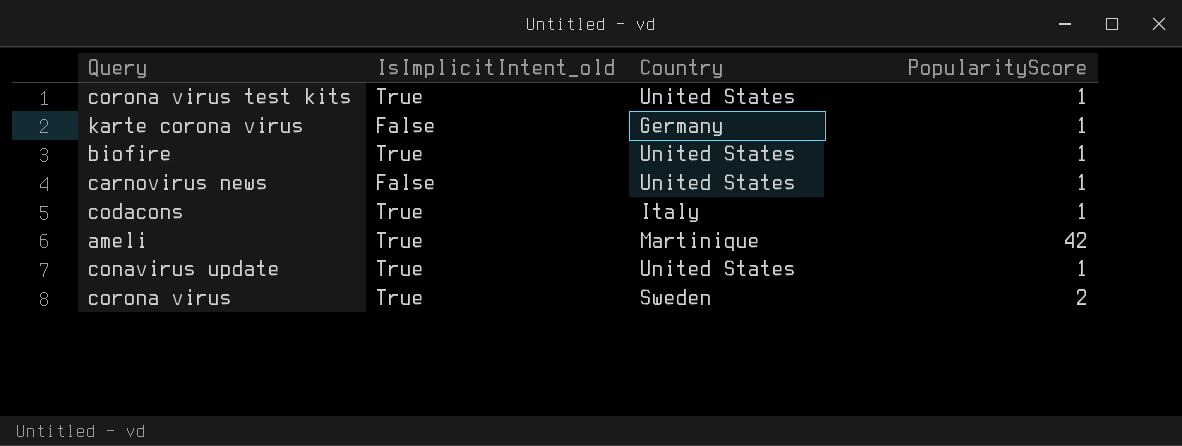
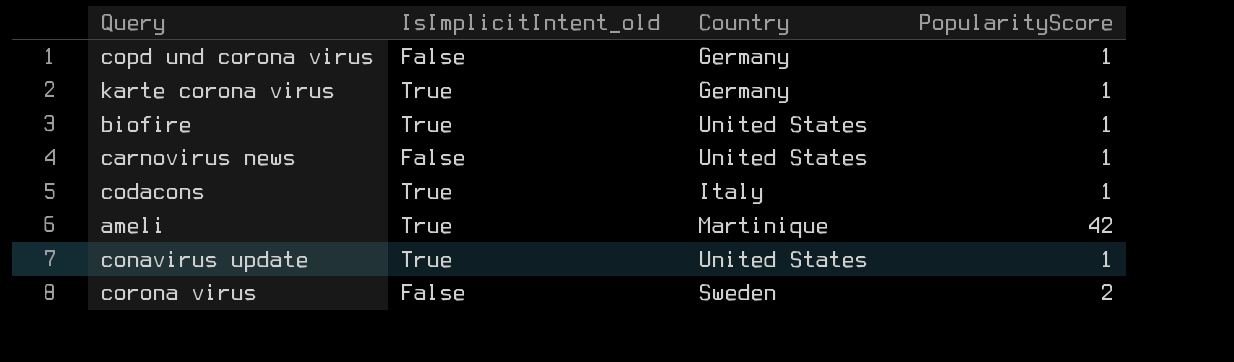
row corona virus test kits: True | United States | 1 -> none
row copd und corona virus: none -> False | Germany | 1
karte corona virus | IsImplicitIntent_old: False -> True
corona virus | IsImplicitIntent_old: True -> False

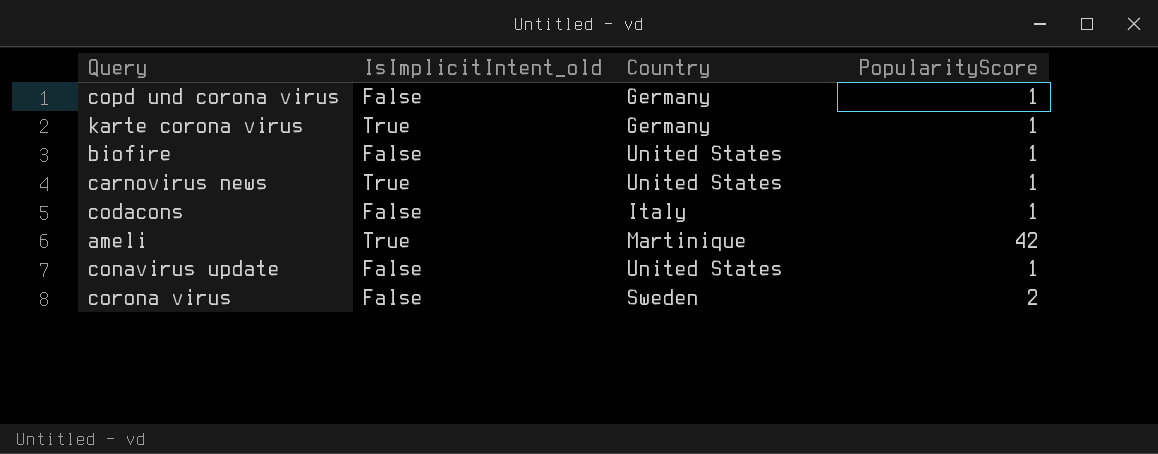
biofire | IsImplicitIntent_old: True -> False
carnovirus news | IsImplicitIntent_old: False -> True
codacons | IsImplicitIntent_old: True -> False
conavirus update | IsImplicitIntent_old: True -> False

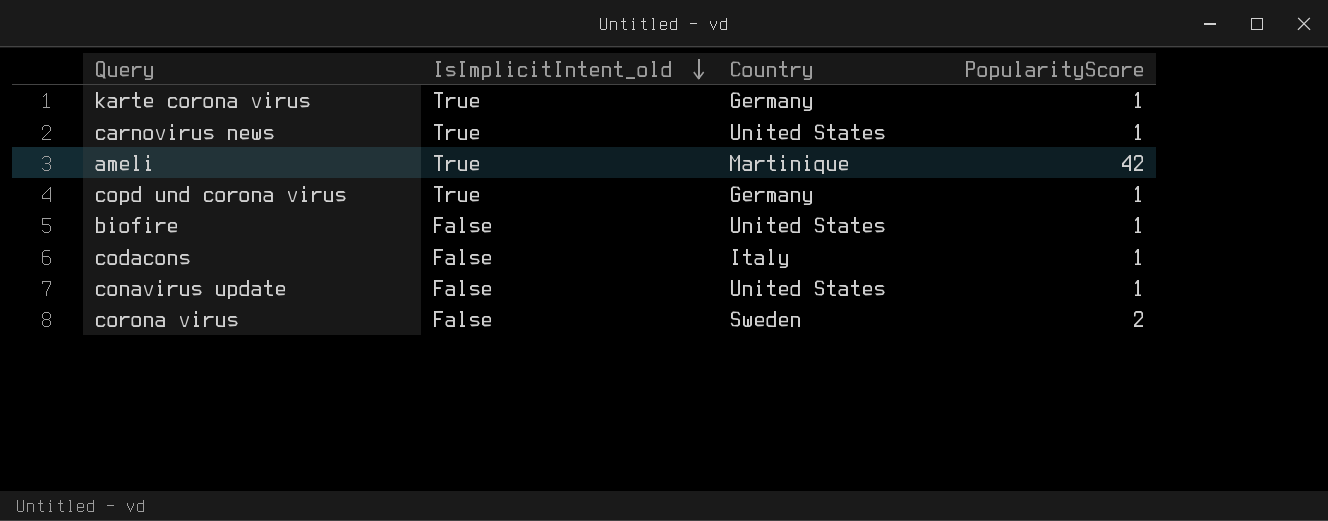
row order: none -> IsImplicitIntent_old descending
copd und corona virus | IsImplicitIntent_old: False -> True

